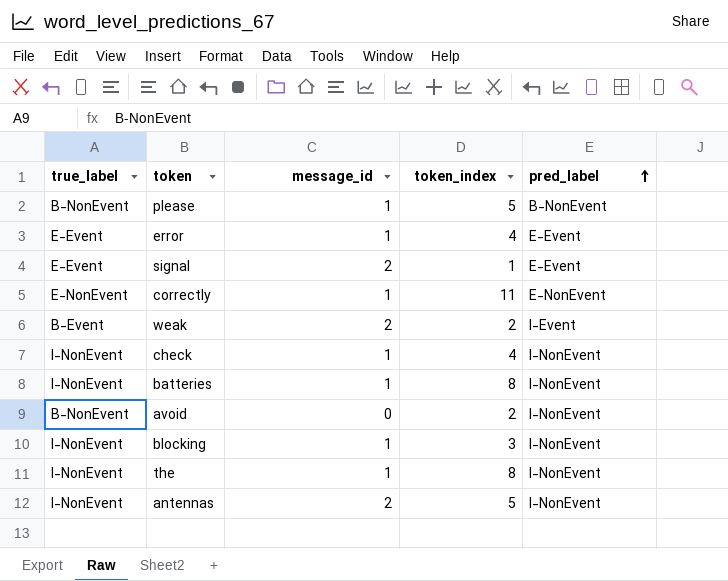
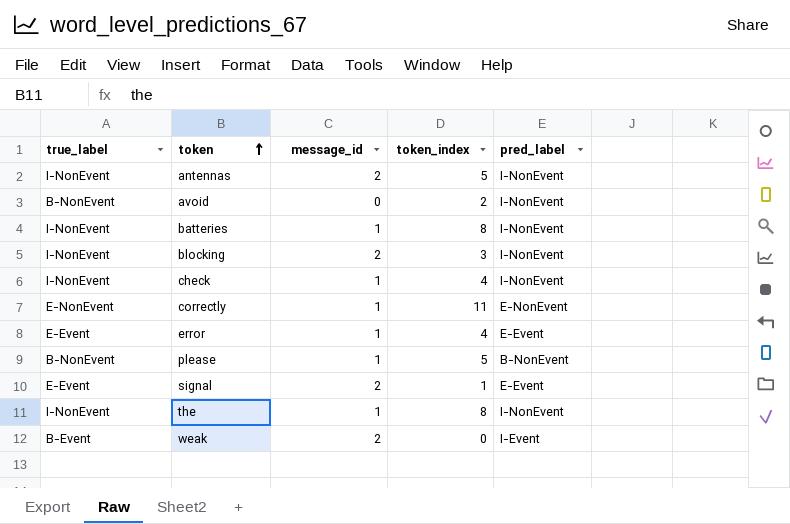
row order: pred_label ascending -> token ascending
blocking | message_id: 1 -> 2
weak | token_index: 2 -> 0

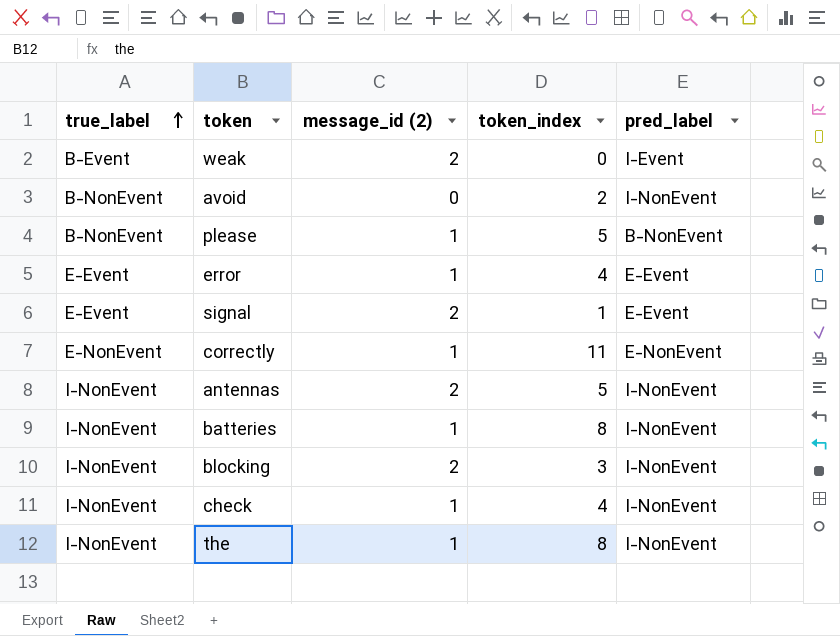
row order: token ascending -> true_label ascending
column name: message_id -> message_id (2)

